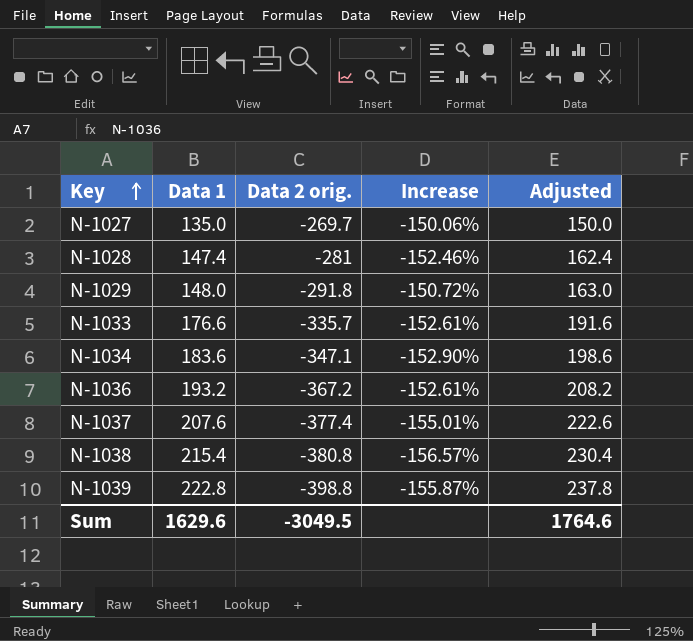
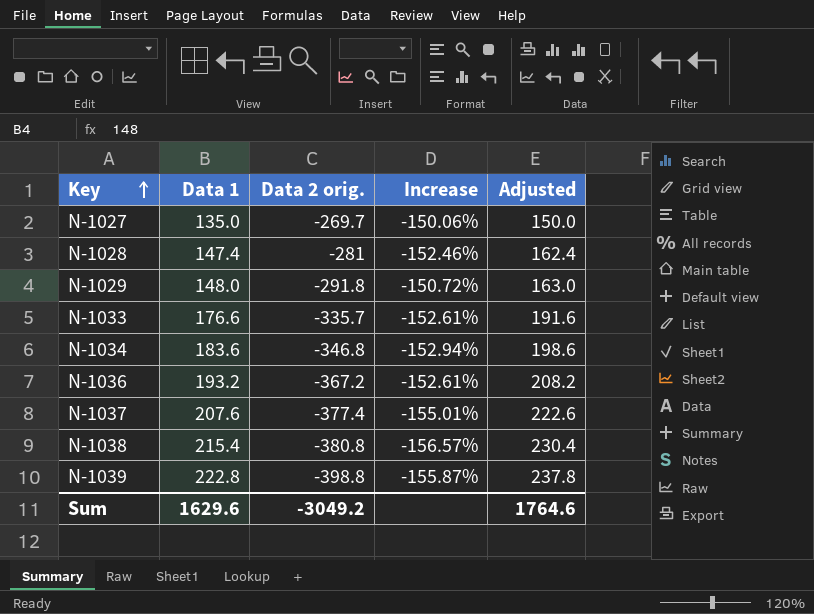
N-1034 | Data 2 orig.: -347.1 -> -346.8
N-1034 | Increase: -152.90% -> -152.94%
Sum | Data 2 orig.: -3049.5 -> -3049.2

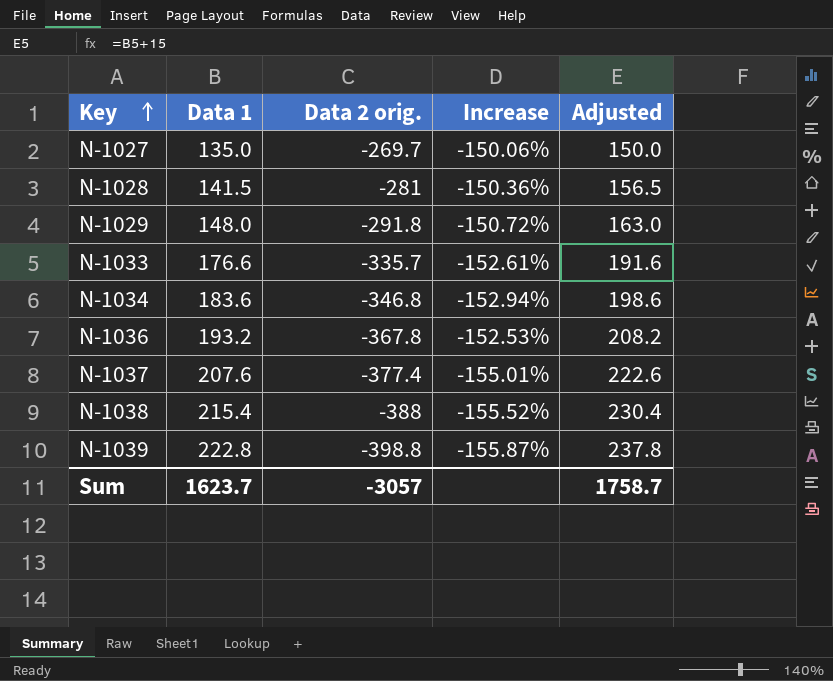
N-1028 | Data 1: 147.4 -> 141.5
N-1028 | Increase: -152.46% -> -150.36%
N-1028 | Adjusted: 162.4 -> 156.5
N-1036 | Data 2 orig.: -367.2 -> -367.8
N-1036 | Increase: -152.61% -> -152.53%
N-1038 | Data 2 orig.: -380.8 -> -388
N-1038 | Increase: -156.57% -> -155.52%
Sum | Data 1: 1629.6 -> 1623.7
Sum | Data 2 orig.: -3049.2 -> -3057
Sum | Adjusted: 1764.6 -> 1758.7

